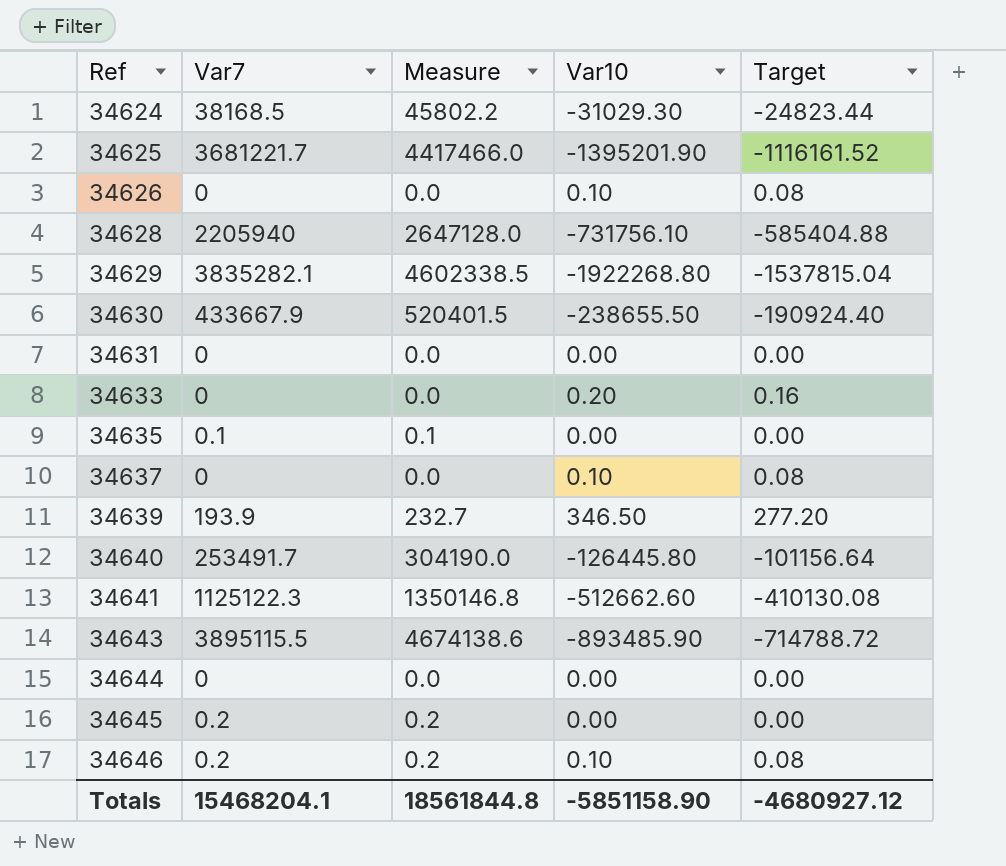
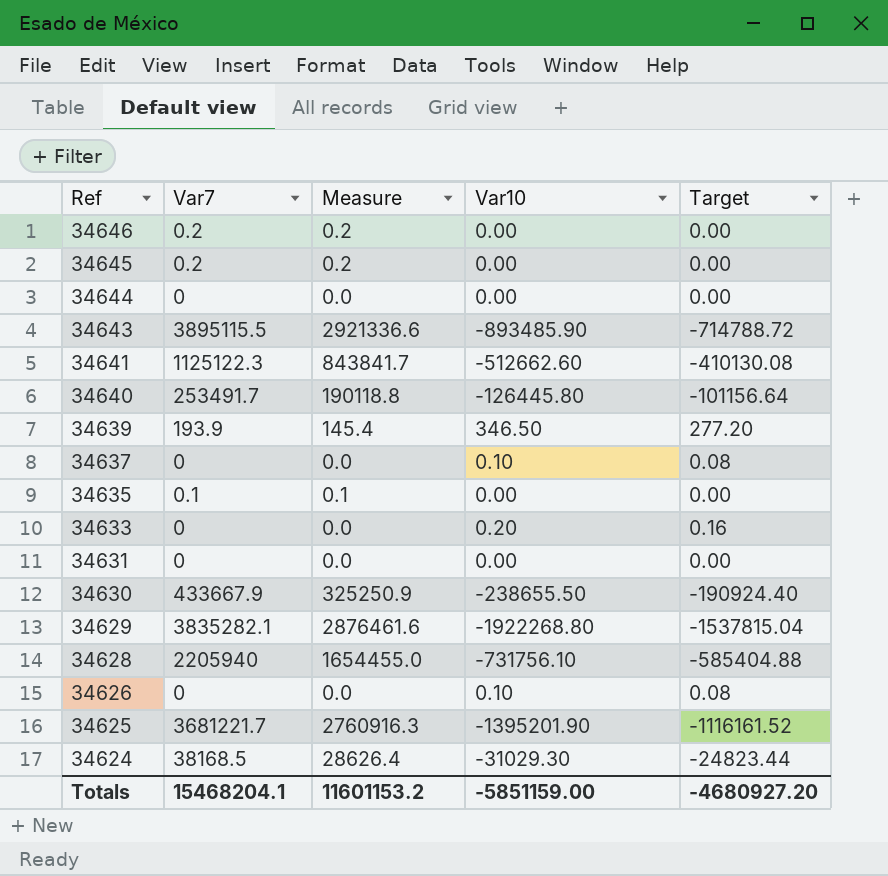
row order: Ref ascending -> Ref descending
column Measure | formula: [Var7] * 1.2 -> [Var7] * 0.75
34646 | Var10: 0.10 -> 0.00
34646 | Target: 0.08 -> 0.00
Totals | Measure: 18561844.8 -> 11601153.2
Totals | Var10: -5851158.90 -> -5851159.00
Totals | Target: -4680927.12 -> -4680927.20

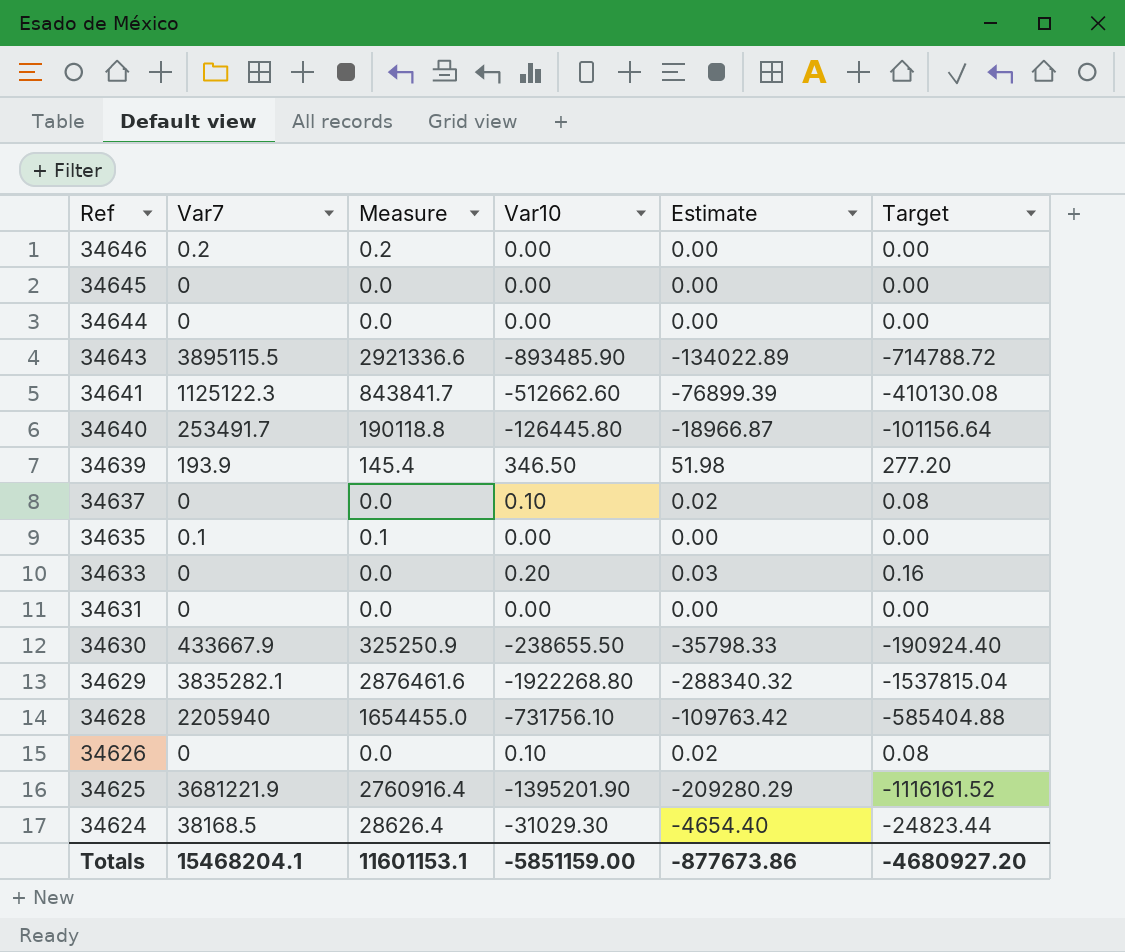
column Estimate | formula: none -> [Var10] * 0.15
34645 | Var7: 0.2 -> 0
34645 | Measure: 0.2 -> 0.0
34625 | Var7: 3681221.7 -> 3681221.9
34625 | Measure: 2760916.3 -> 2760916.4
Totals | Measure: 11601153.2 -> 11601153.1

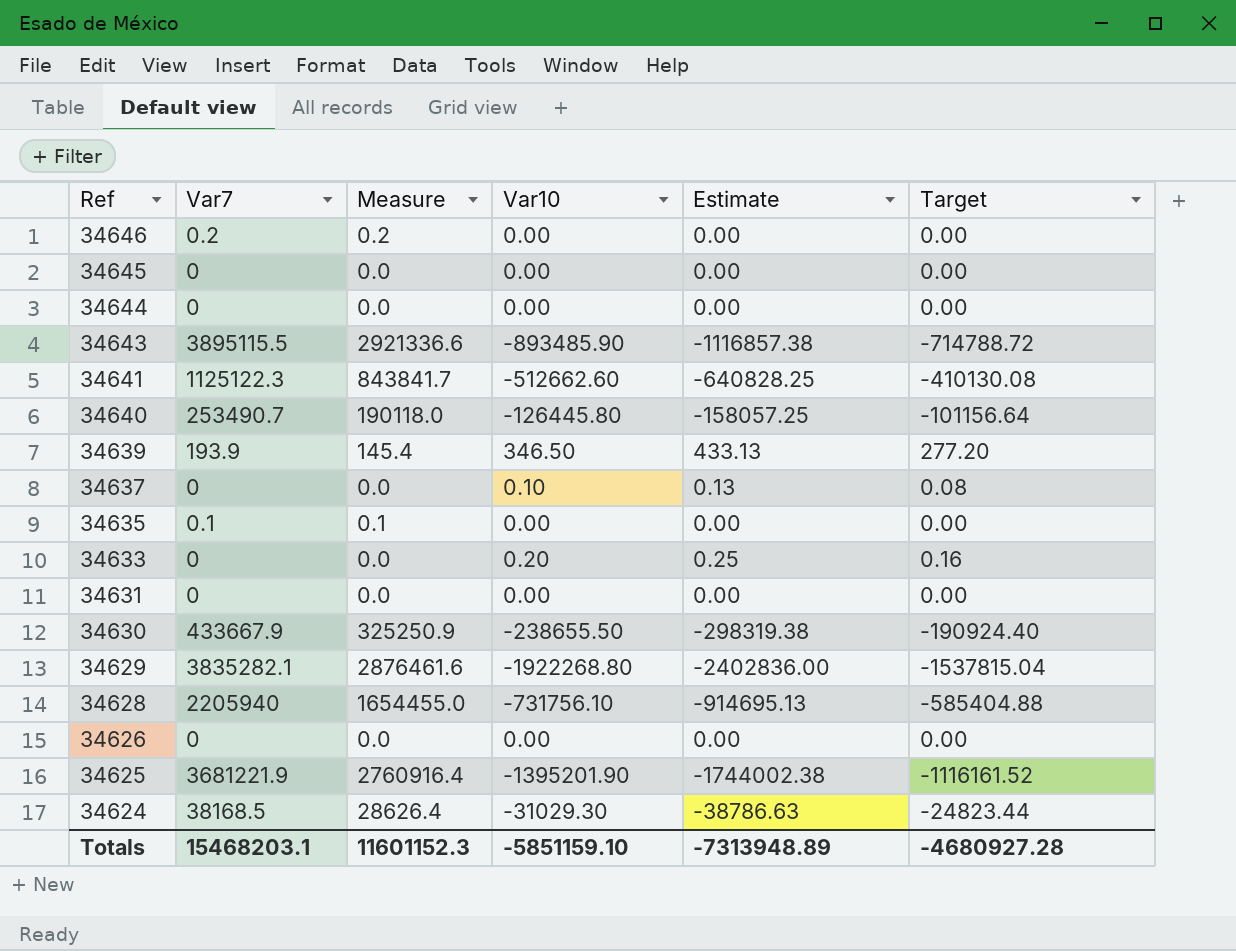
column Estimate | formula: [Var10] * 0.15 -> [Var10] * 1.25
34640 | Var7: 253491.7 -> 253490.7
34640 | Measure: 190118.8 -> 190118.0
34626 | Var10: 0.10 -> 0.00
34626 | Target: 0.08 -> 0.00
Totals | Var7: 15468204.1 -> 15468203.1
Totals | Measure: 11601153.1 -> 11601152.3
Totals | Var10: -5851159.00 -> -5851159.10
Totals | Estimate: -877673.86 -> -7313948.89
Totals | Target: -4680927.20 -> -4680927.28

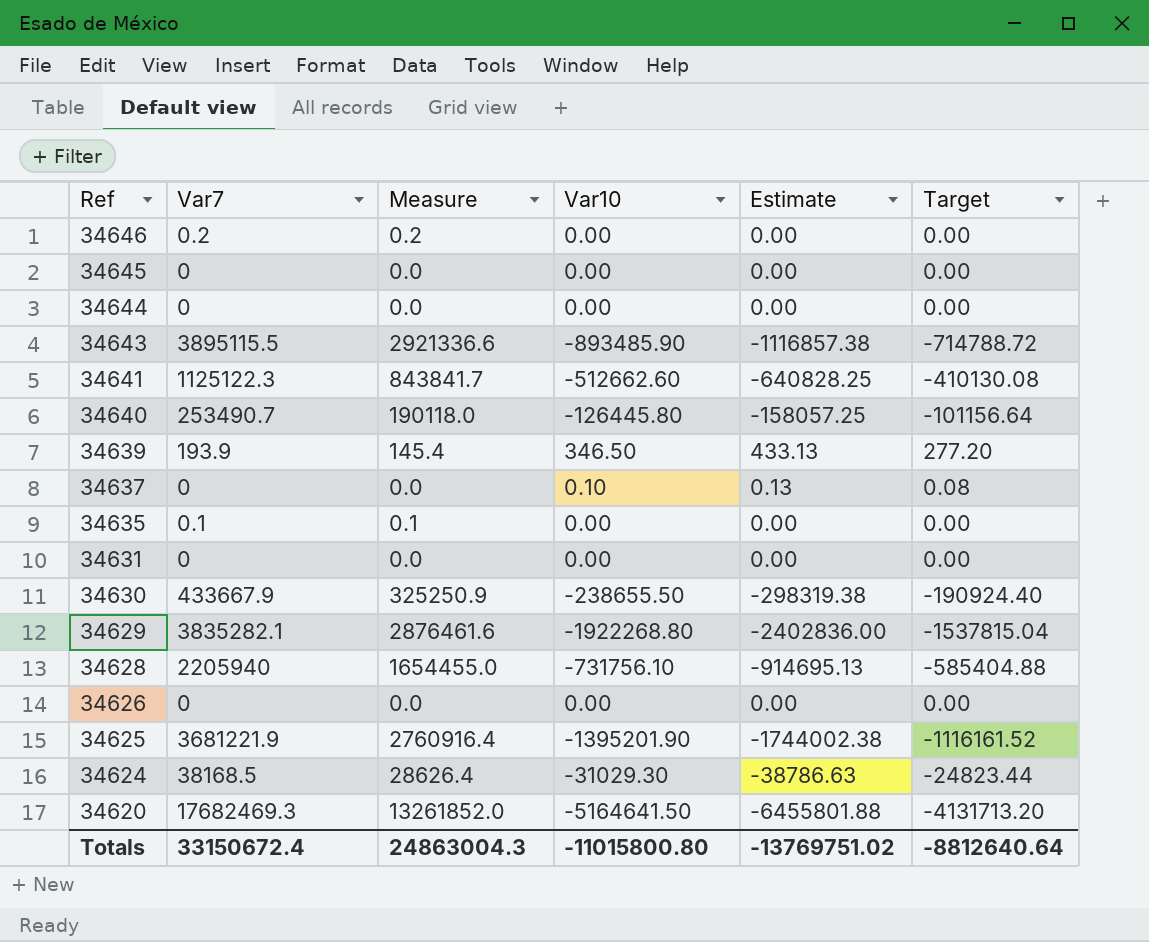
row 34633: 0 | 0.0 | 0.20 | 0.25 | 0.16 -> none
row 34620: none -> 17682469.3 | 13261852.0 | -5164641.50 | -6455801.88 | -4131713.20
Totals | Var7: 15468203.1 -> 33150672.4
Totals | Measure: 11601152.3 -> 24863004.3
Totals | Var10: -5851159.10 -> -11015800.80
Totals | Estimate: -7313948.89 -> -13769751.02
Totals | Target: -4680927.28 -> -8812640.64

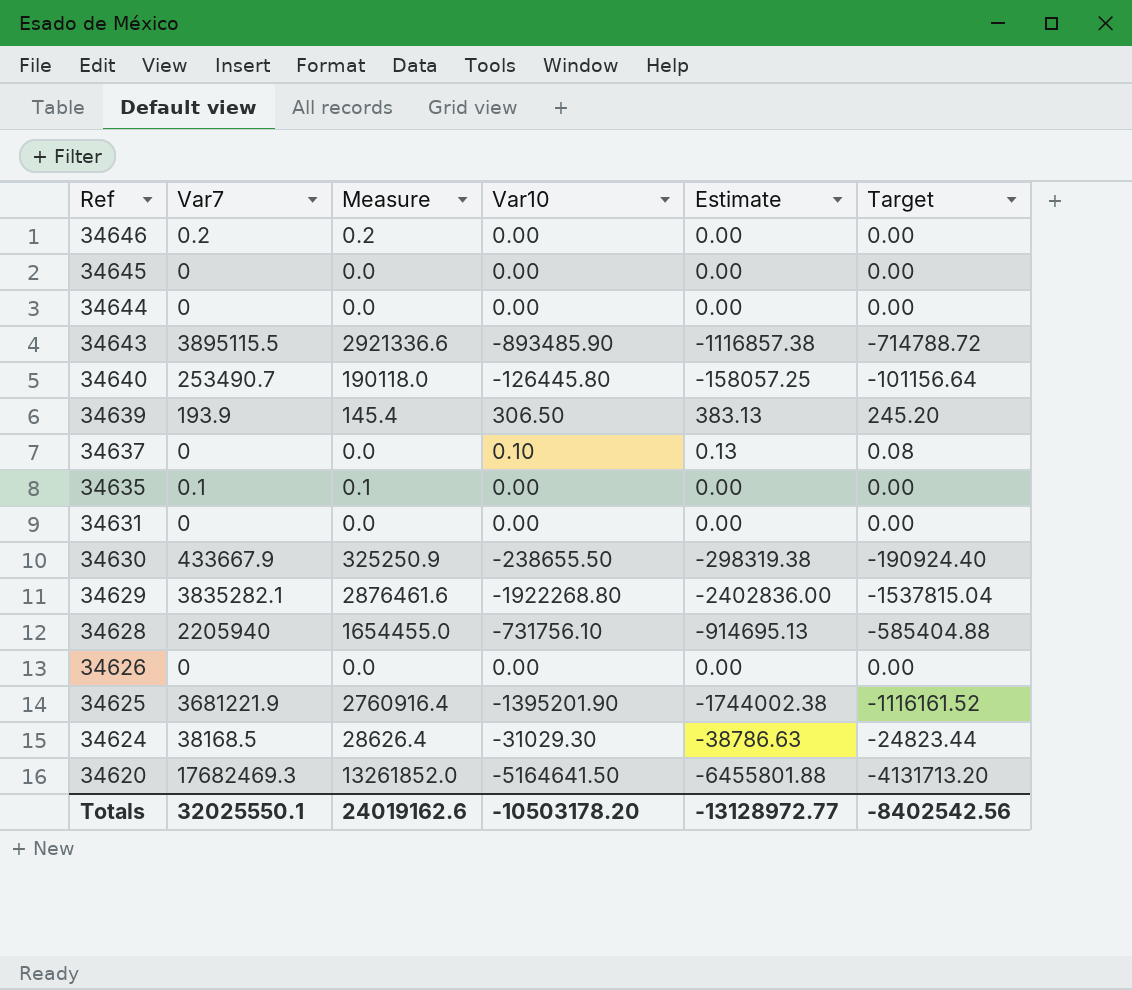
row 34641: 1125122.3 | 843841.7 | -512662.60 | -640828.25 | -410130.08 -> none
34639 | Var10: 346.50 -> 306.50
34639 | Estimate: 433.13 -> 383.13
34639 | Target: 277.20 -> 245.20
Totals | Var7: 33150672.4 -> 32025550.1
Totals | Measure: 24863004.3 -> 24019162.6
Totals | Var10: -11015800.80 -> -10503178.20
Totals | Estimate: -13769751.02 -> -13128972.77
Totals | Target: -8812640.64 -> -8402542.56

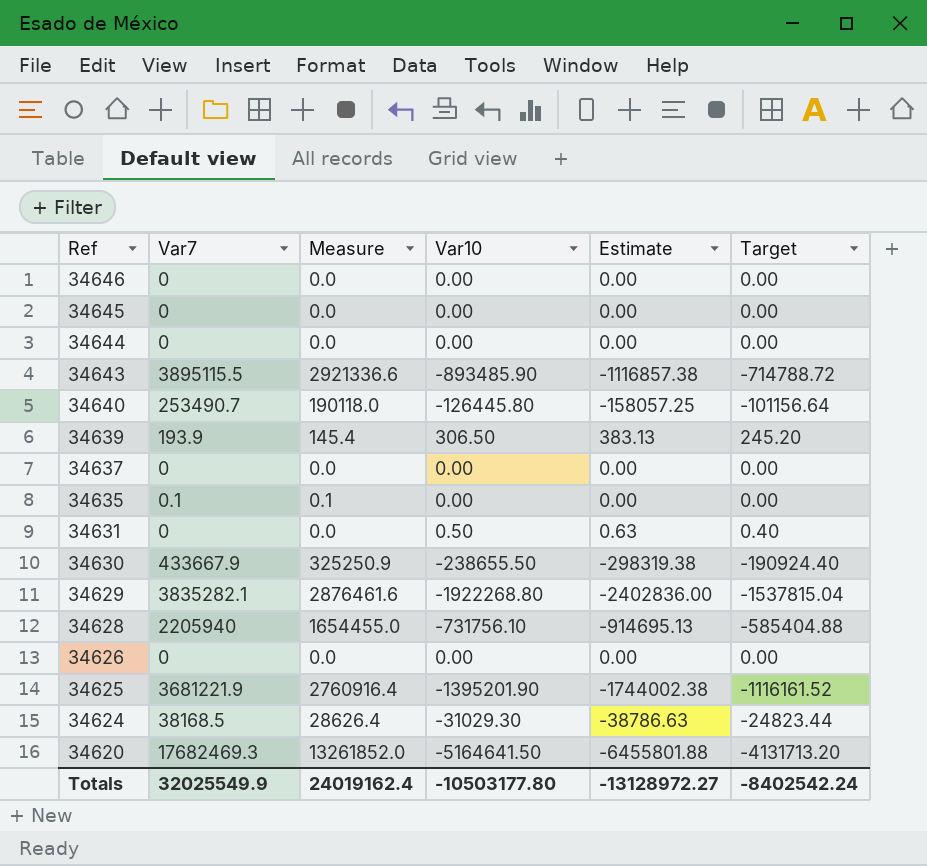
34646 | Var7: 0.2 -> 0
34646 | Measure: 0.2 -> 0.0
34637 | Var10: 0.10 -> 0.00
34637 | Estimate: 0.13 -> 0.00
34637 | Target: 0.08 -> 0.00
34631 | Var10: 0.00 -> 0.50
34631 | Estimate: 0.00 -> 0.63
34631 | Target: 0.00 -> 0.40
Totals | Var7: 32025550.1 -> 32025549.9
Totals | Measure: 24019162.6 -> 24019162.4
Totals | Var10: -10503178.20 -> -10503177.80
Totals | Estimate: -13128972.77 -> -13128972.27
Totals | Target: -8402542.56 -> -8402542.24

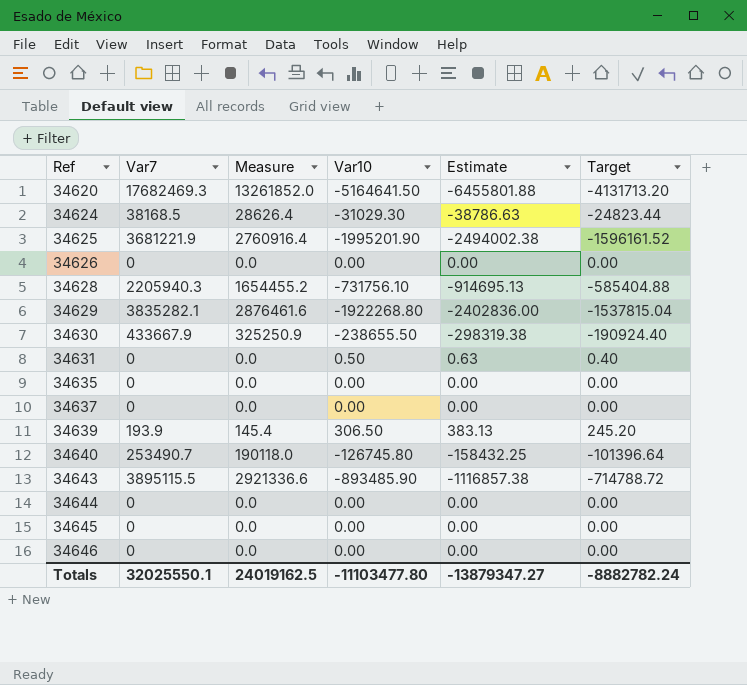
row order: Ref descending -> Ref ascending
34625 | Var10: -1395201.90 -> -1995201.90
34625 | Estimate: -1744002.38 -> -2494002.38
34625 | Target: -1116161.52 -> -1596161.52
34628 | Var7: 2205940 -> 2205940.3
34628 | Measure: 1654455.0 -> 1654455.2
34635 | Var7: 0.1 -> 0
34635 | Measure: 0.1 -> 0.0
34640 | Var10: -126445.80 -> -126745.80
34640 | Estimate: -158057.25 -> -158432.25
34640 | Target: -101156.64 -> -101396.64
Totals | Var7: 32025549.9 -> 32025550.1
Totals | Measure: 24019162.4 -> 24019162.5
Totals | Var10: -10503177.80 -> -11103477.80
Totals | Estimate: -13128972.27 -> -13879347.27
Totals | Target: -8402542.24 -> -8882782.24

